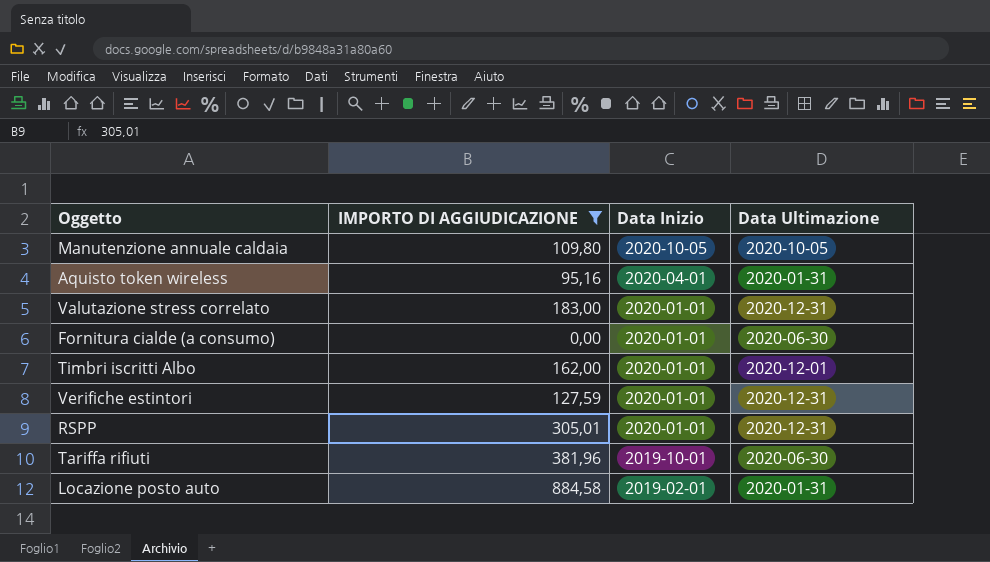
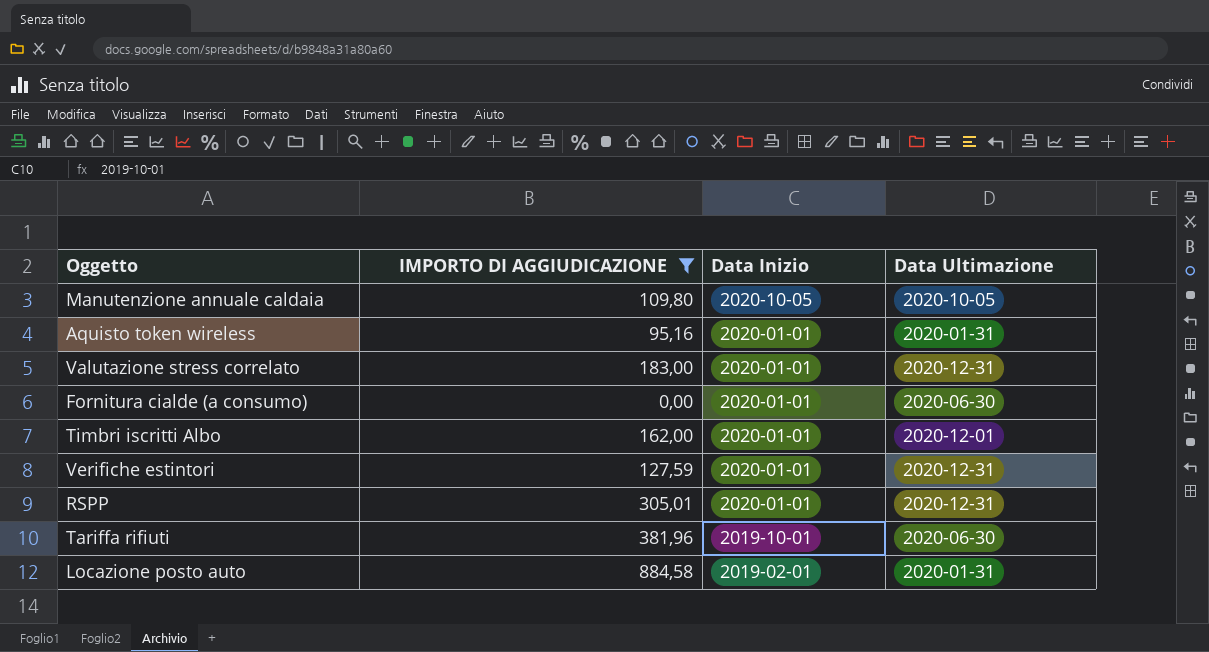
Aquisto token wireless | Data Inizio: 2020-04-01 -> 2020-01-01

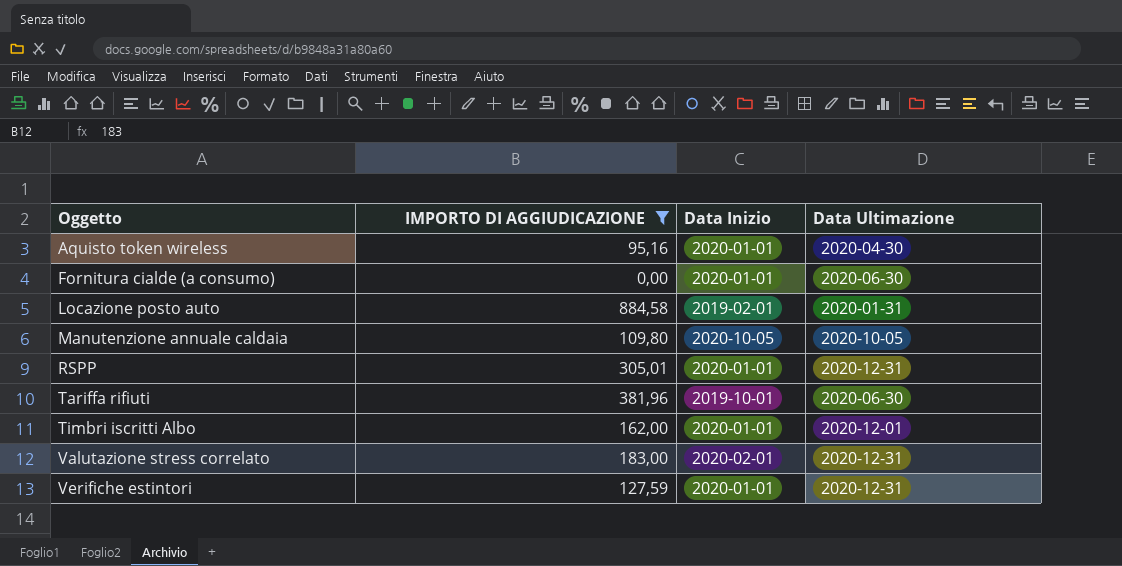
row order: Data Inizio descending -> Oggetto ascending
Aquisto token wireless | Data Ultimazione: 2020-01-31 -> 2020-04-30
Valutazione stress correlato | Data Inizio: 2020-01-01 -> 2020-02-01

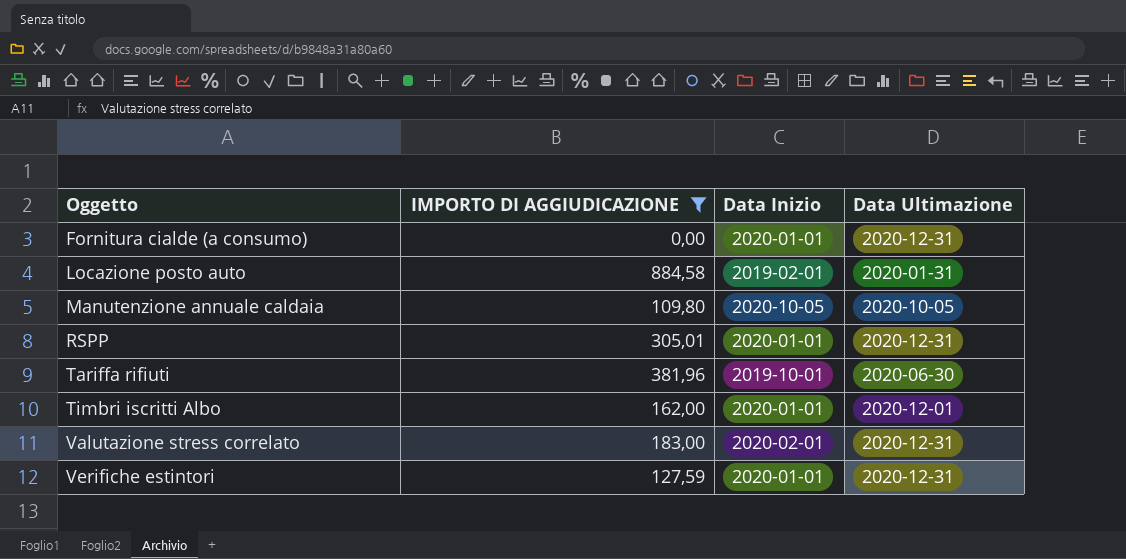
row Aquisto token wireless: 95,16 | 2020-01-01 | 2020-04-30 -> none
Fornitura cialde (a consumo) | Data Ultimazione: 2020-06-30 -> 2020-12-31

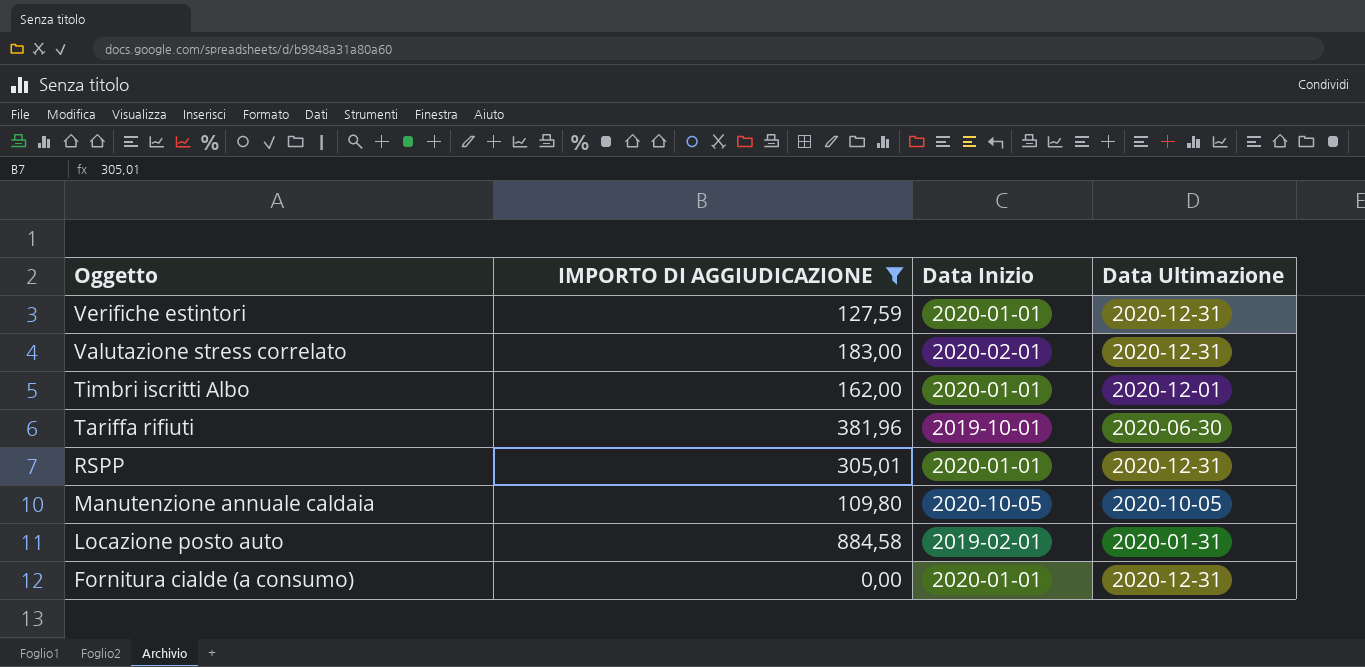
row order: Oggetto ascending -> Oggetto descending

